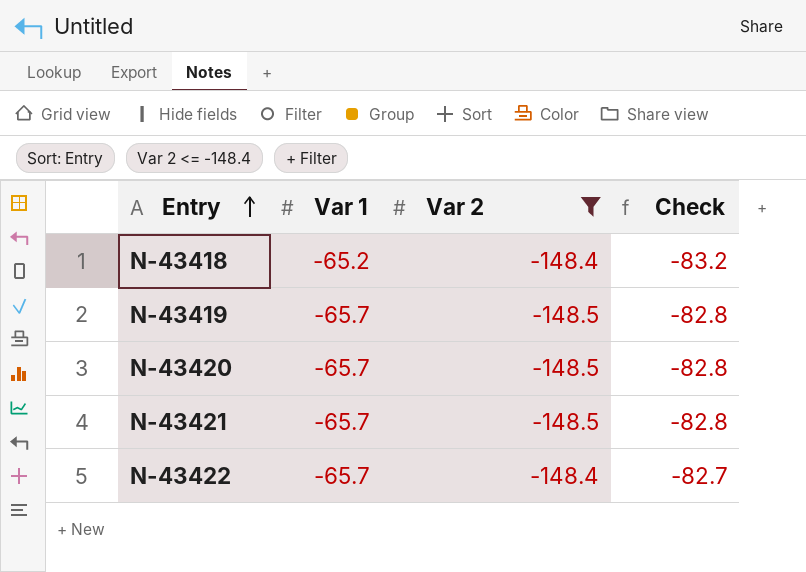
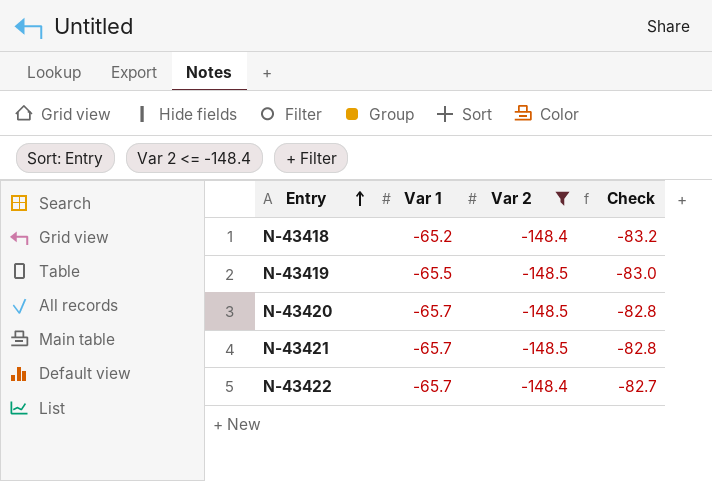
N-43419 | Var 1: -65.7 -> -65.5
N-43419 | Check: -82.8 -> -83.0

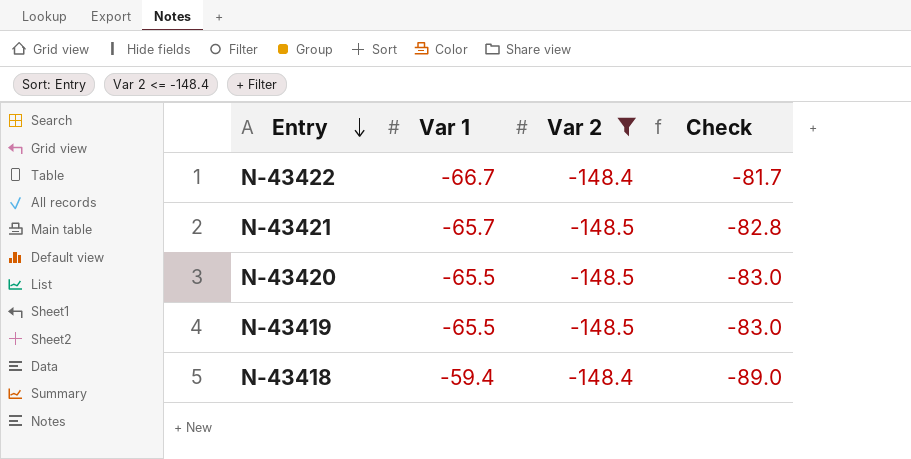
row order: Entry ascending -> Entry descending
N-43422 | Var 1: -65.7 -> -66.7
N-43422 | Check: -82.7 -> -81.7
N-43420 | Var 1: -65.7 -> -65.5
N-43420 | Check: -82.8 -> -83.0
N-43418 | Var 1: -65.2 -> -59.4
N-43418 | Check: -83.2 -> -89.0

